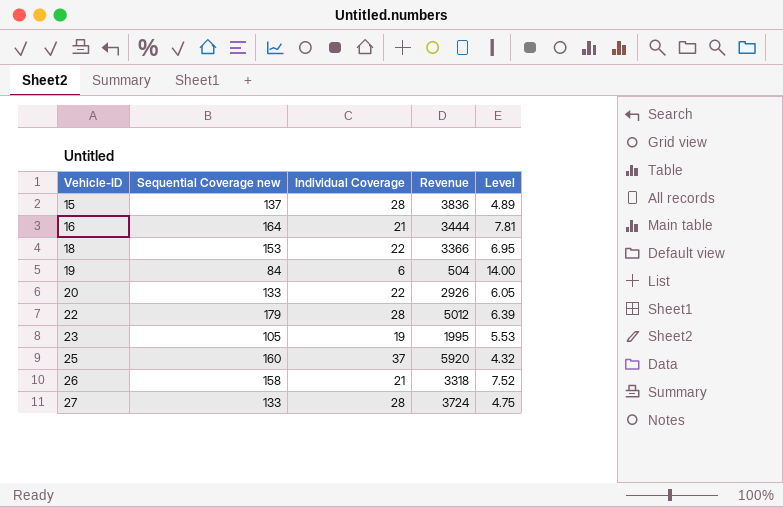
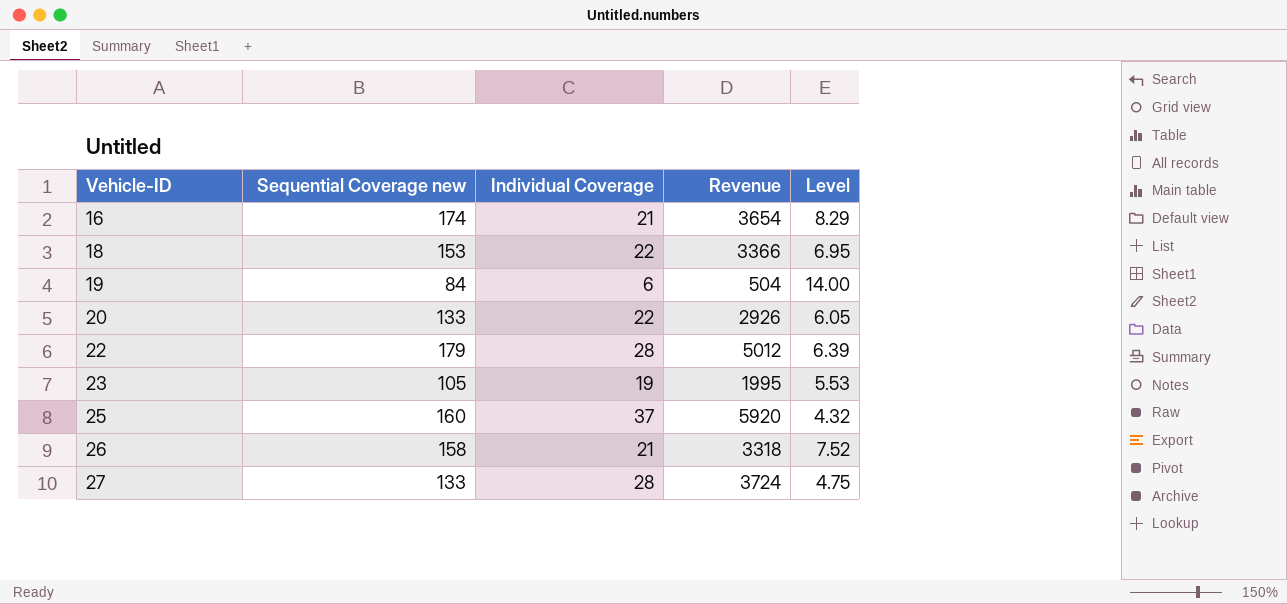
row 15: 137 | 28 | 3836 | 4.89 -> none
16 | Sequential Coverage new: 164 -> 174
16 | Revenue: 3444 -> 3654
16 | Level: 7.81 -> 8.29

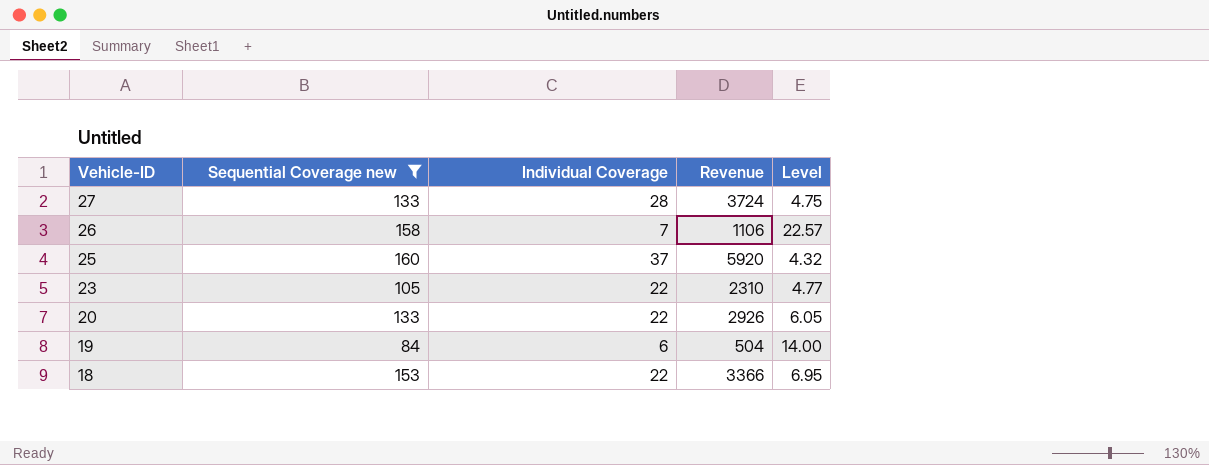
filter: none -> Sequential Coverage new <= 160
row order: Vehicle-ID ascending -> Vehicle-ID descending
26 | Individual Coverage: 21 -> 7
26 | Revenue: 3318 -> 1106
26 | Level: 7.52 -> 22.57
23 | Individual Coverage: 19 -> 22
23 | Revenue: 1995 -> 2310
23 | Level: 5.53 -> 4.77

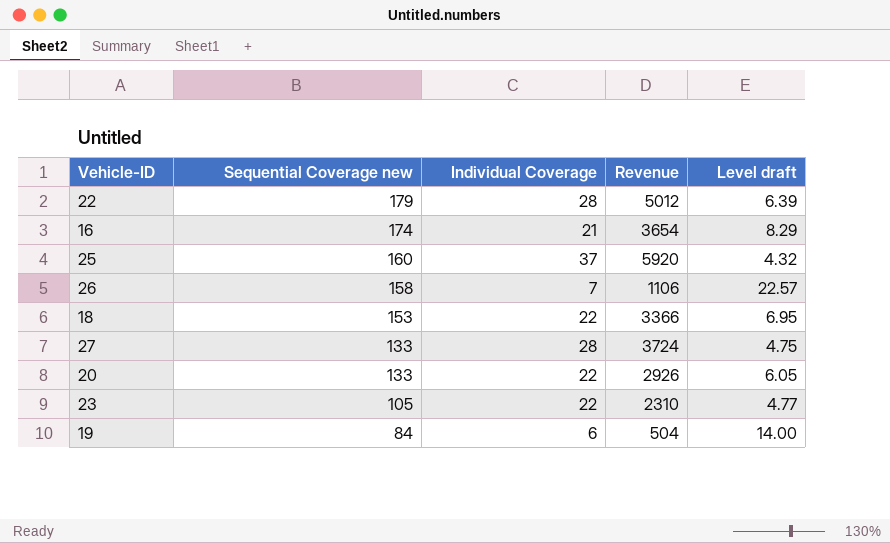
filter: Sequential Coverage new <= 160 -> none
row order: Vehicle-ID descending -> Sequential Coverage new descending
column name: Level -> Level draft

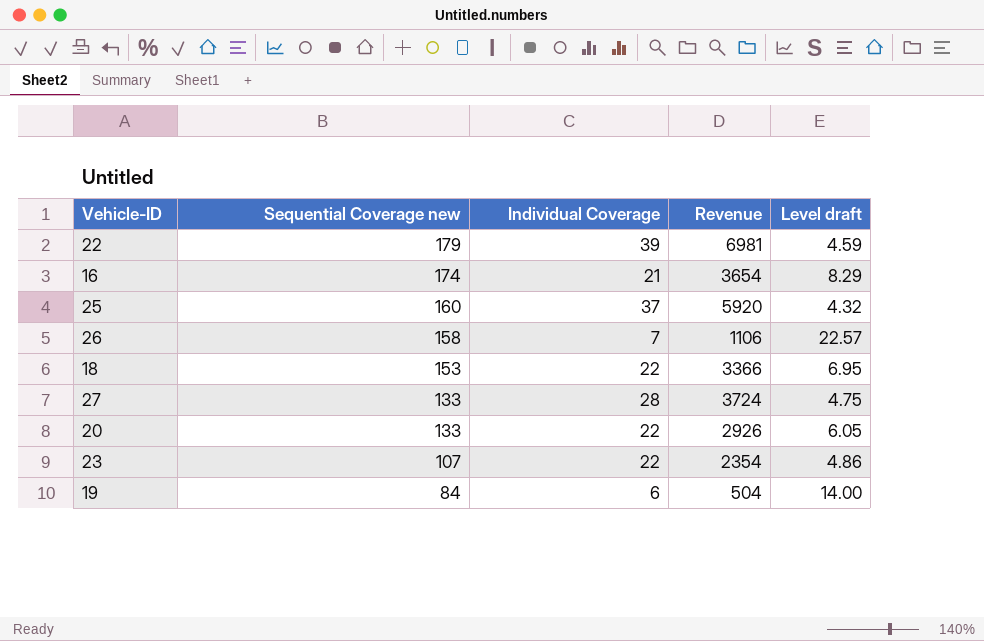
22 | Individual Coverage: 28 -> 39
22 | Revenue: 5012 -> 6981
22 | Level draft: 6.39 -> 4.59
23 | Sequential Coverage new: 105 -> 107
23 | Revenue: 2310 -> 2354
23 | Level draft: 4.77 -> 4.86

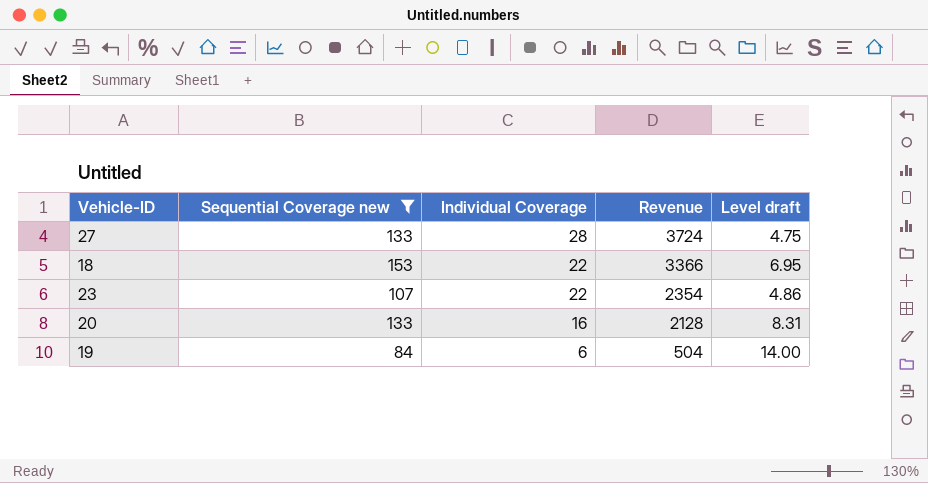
filter: none -> Sequential Coverage new <= 153
row order: Sequential Coverage new descending -> Individual Coverage descending
20 | Individual Coverage: 22 -> 16
20 | Revenue: 2926 -> 2128
20 | Level draft: 6.05 -> 8.31

